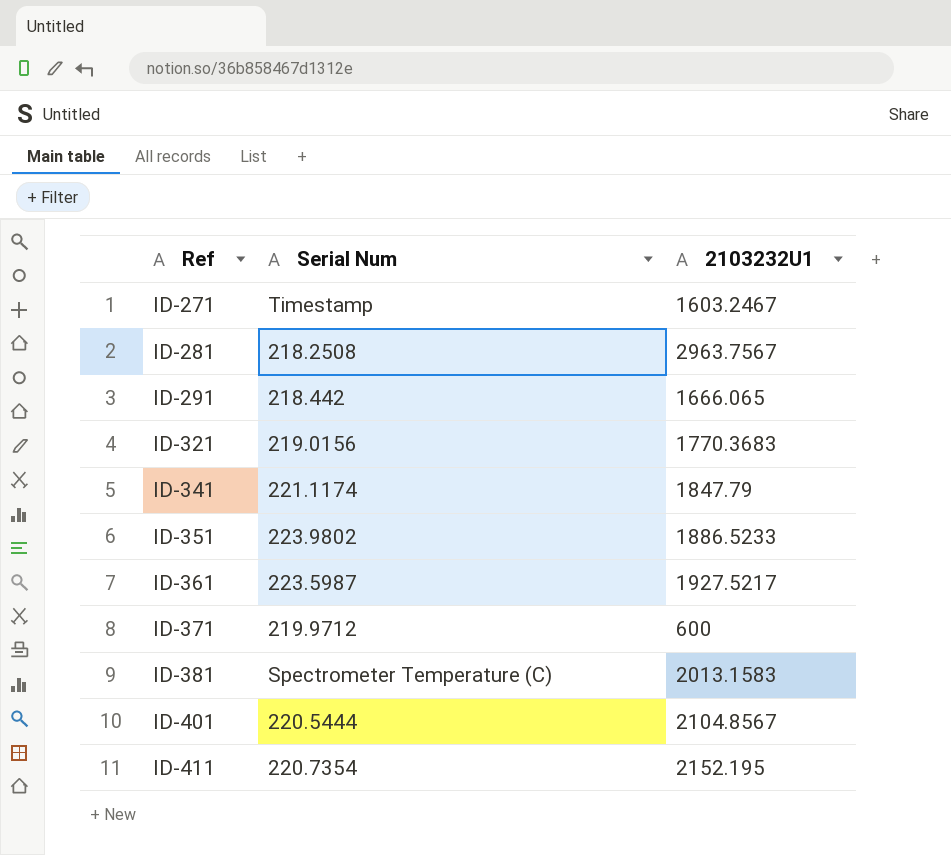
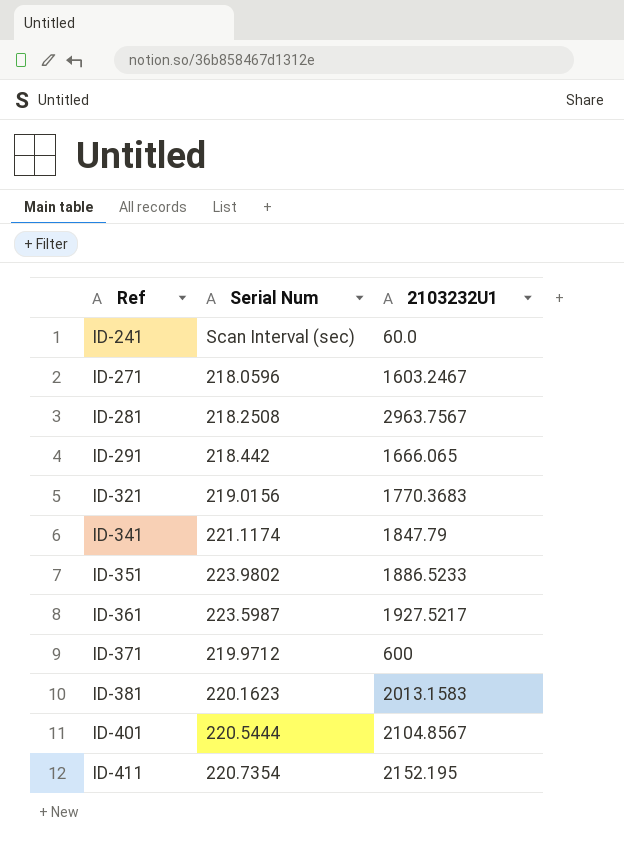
row ID-241: none -> Scan Interval (sec) | 60.0
ID-271 | Serial Num: Timestamp -> 218.0596
ID-381 | Serial Num: Spectrometer Temperature (C) -> 220.1623

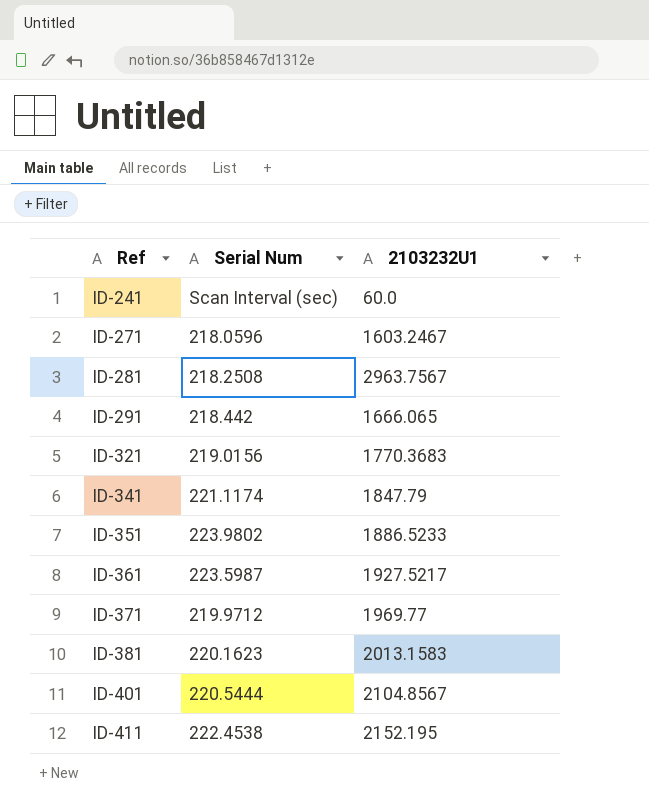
ID-371 | 2103232U1: 600 -> 1969.77
ID-411 | Serial Num: 220.7354 -> 222.4538

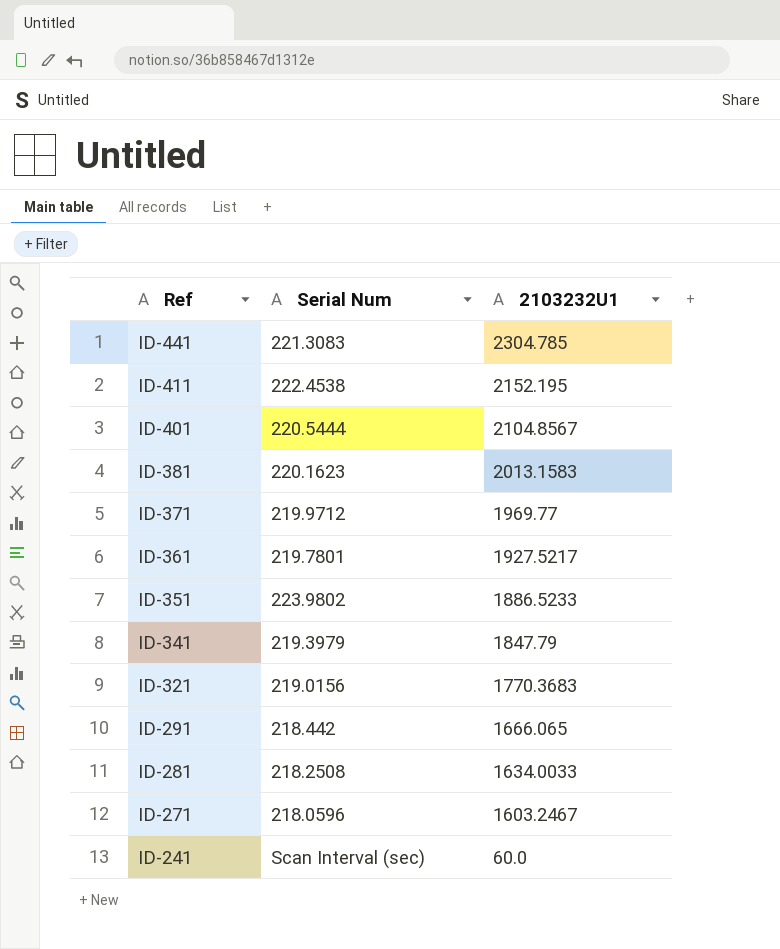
row order: Ref ascending -> Ref descending
row ID-441: none -> 221.3083 | 2304.785
ID-361 | Serial Num: 223.5987 -> 219.7801
ID-341 | Serial Num: 221.1174 -> 219.3979
ID-281 | 2103232U1: 2963.7567 -> 1634.0033

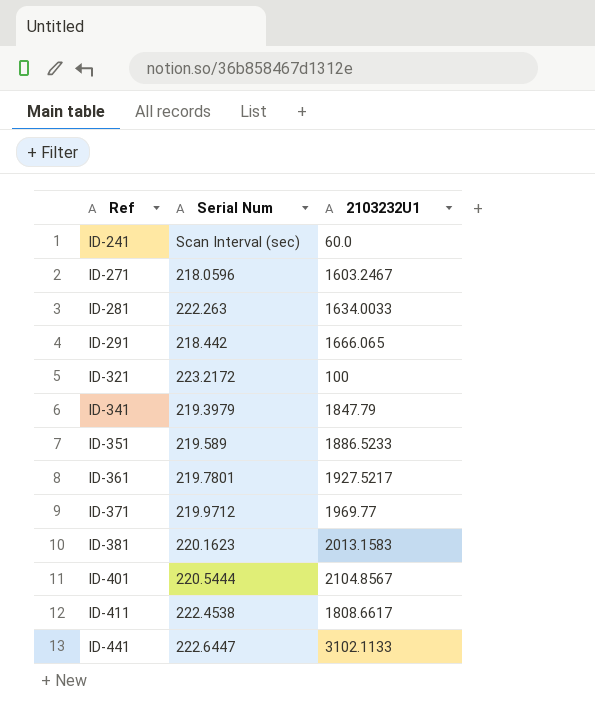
row order: Ref descending -> Ref ascending
ID-281 | Serial Num: 218.2508 -> 222.263
ID-321 | Serial Num: 219.0156 -> 223.2172
ID-321 | 2103232U1: 1770.3683 -> 100
ID-351 | Serial Num: 223.9802 -> 219.589
ID-411 | 2103232U1: 2152.195 -> 1808.6617
ID-441 | Serial Num: 221.3083 -> 222.6447
ID-441 | 2103232U1: 2304.785 -> 3102.1133

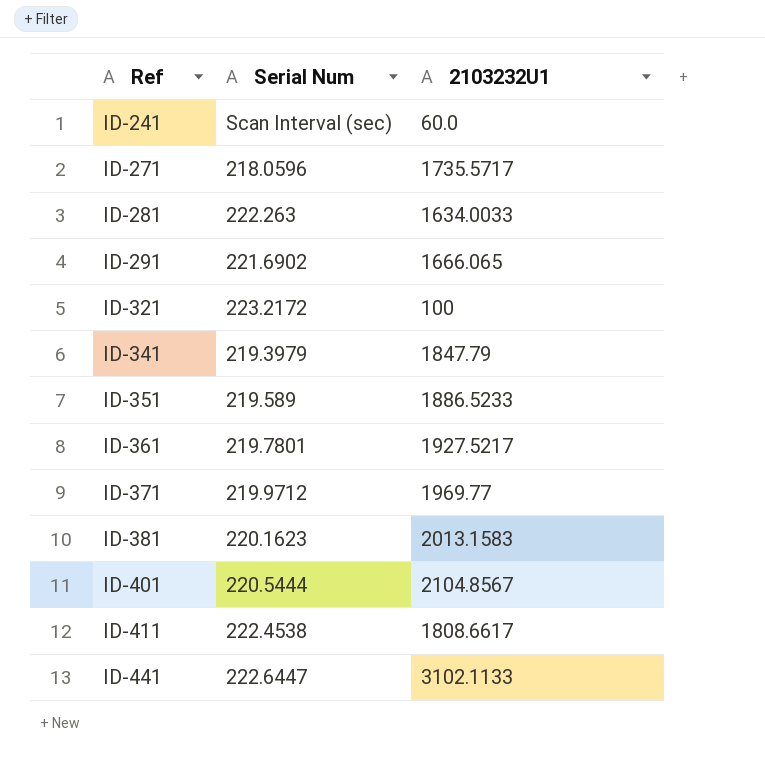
ID-271 | 2103232U1: 1603.2467 -> 1735.5717
ID-291 | Serial Num: 218.442 -> 221.6902

